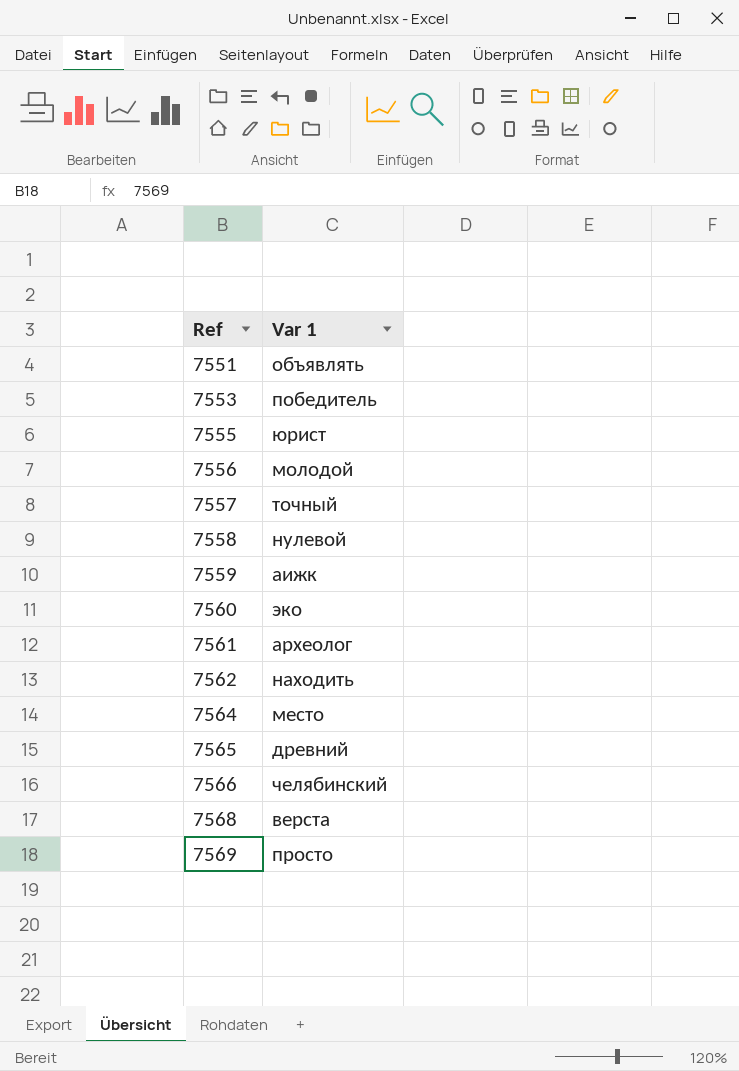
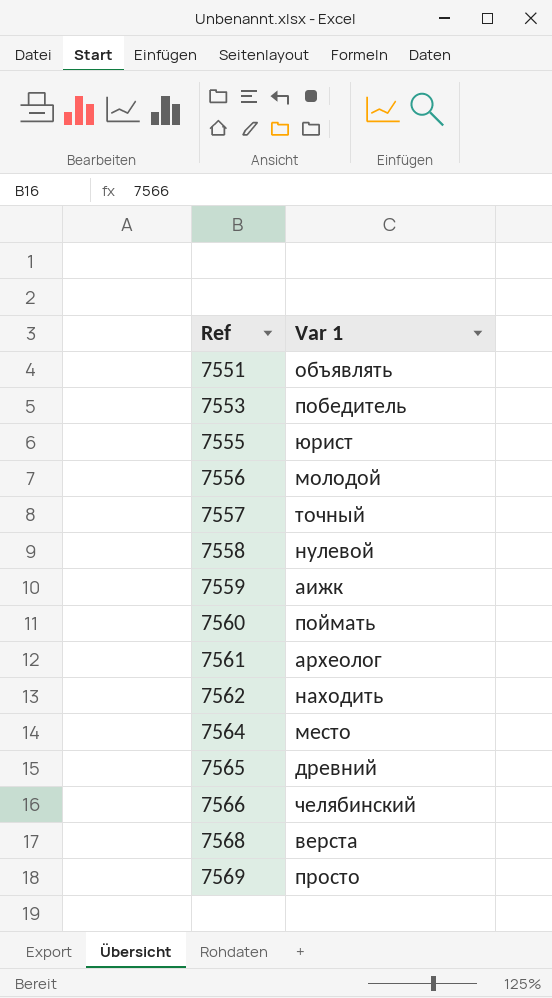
7560 | Var 1: эко -> поймать

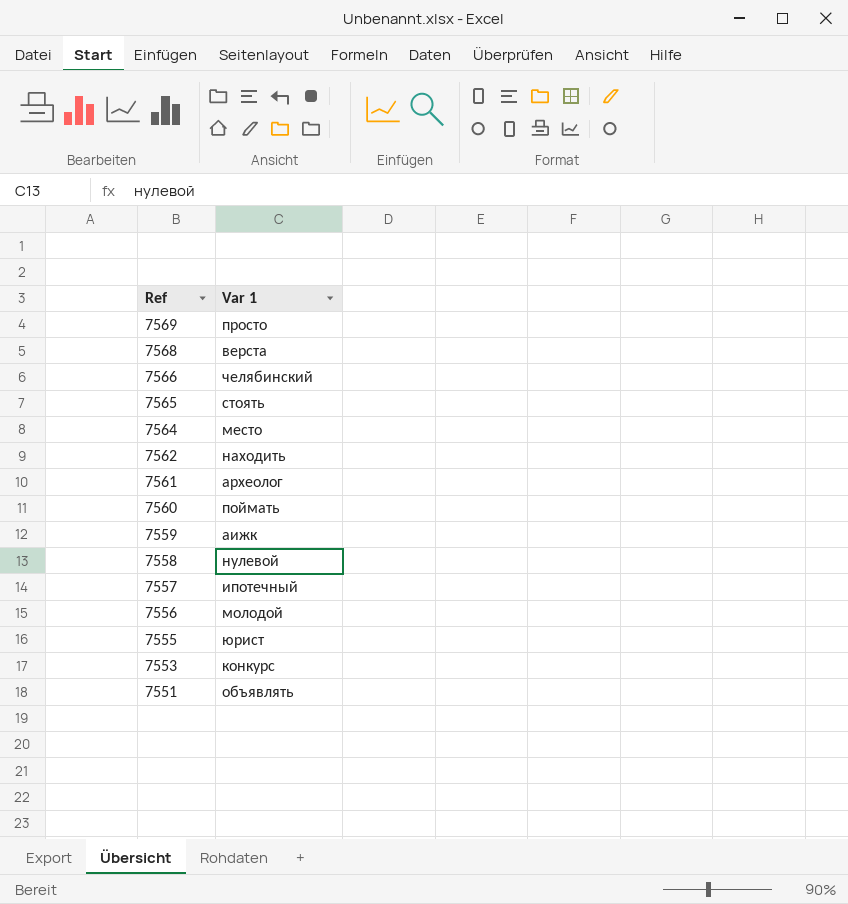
row order: Ref ascending -> Ref descending
7565 | Var 1: древний -> стоять
7557 | Var 1: точный -> ипотечный
7553 | Var 1: победитель -> конкурс

